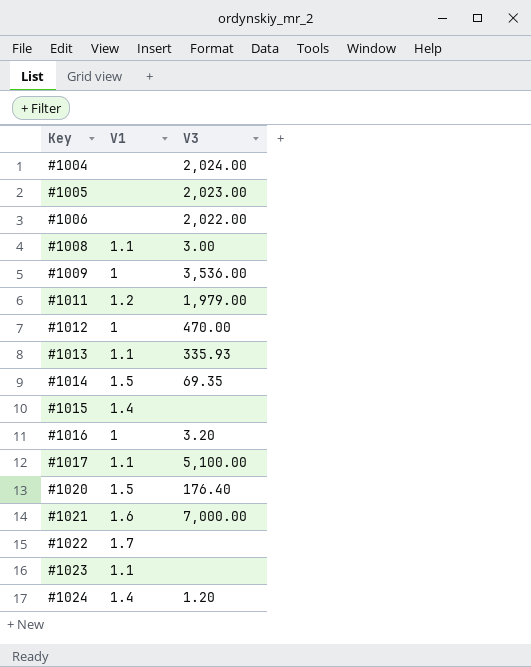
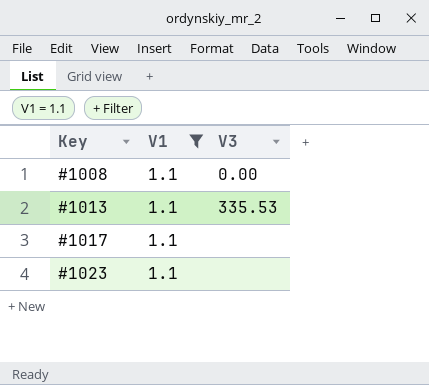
filter: none -> V1 = 1.1
#1008 | V3: 3.00 -> 0.00
#1013 | V3: 335.93 -> 335.53
#1017 | V3: 5,100.00 -> none

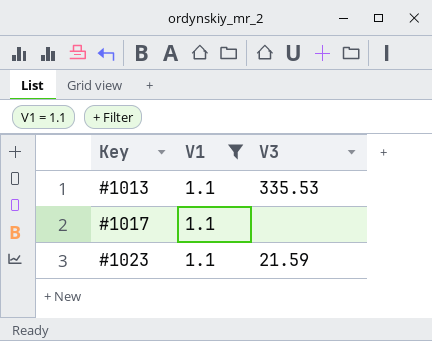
row #1008: 1.1 | 0.00 -> none
#1023 | V3: none -> 21.59

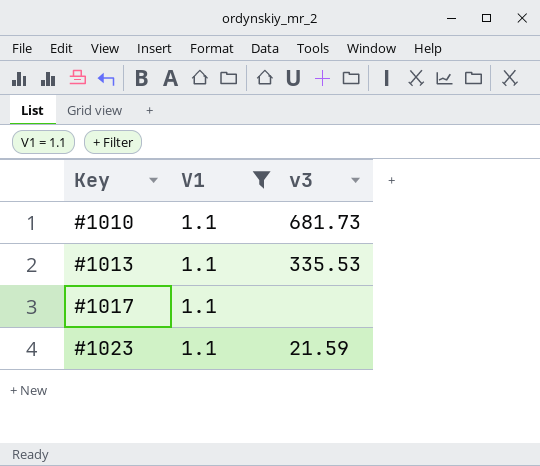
column name: V3 -> v3
row #1010: none -> 1.1 | 681.73

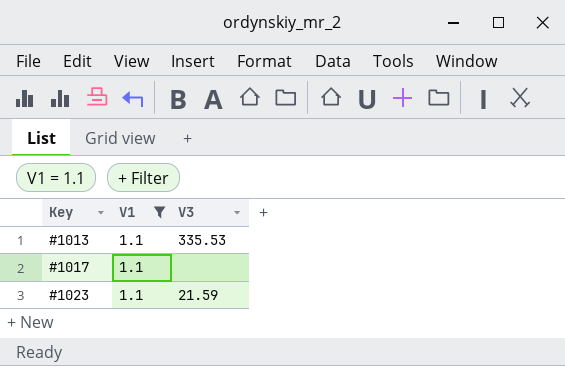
column name: v3 -> V3
row #1010: 1.1 | 681.73 -> none

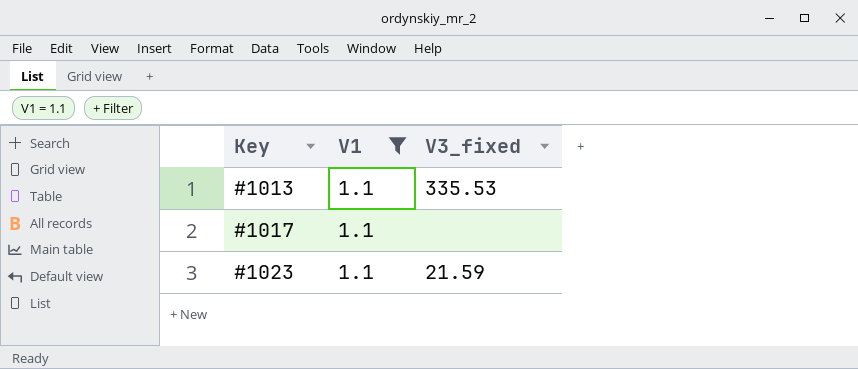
column name: V3 -> V3_fixed

